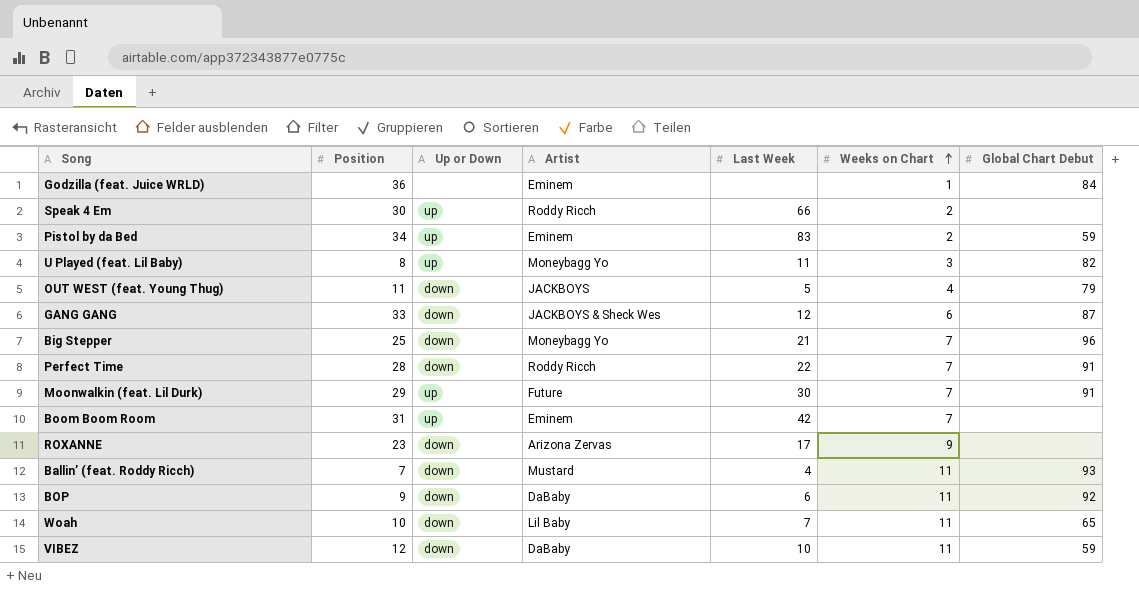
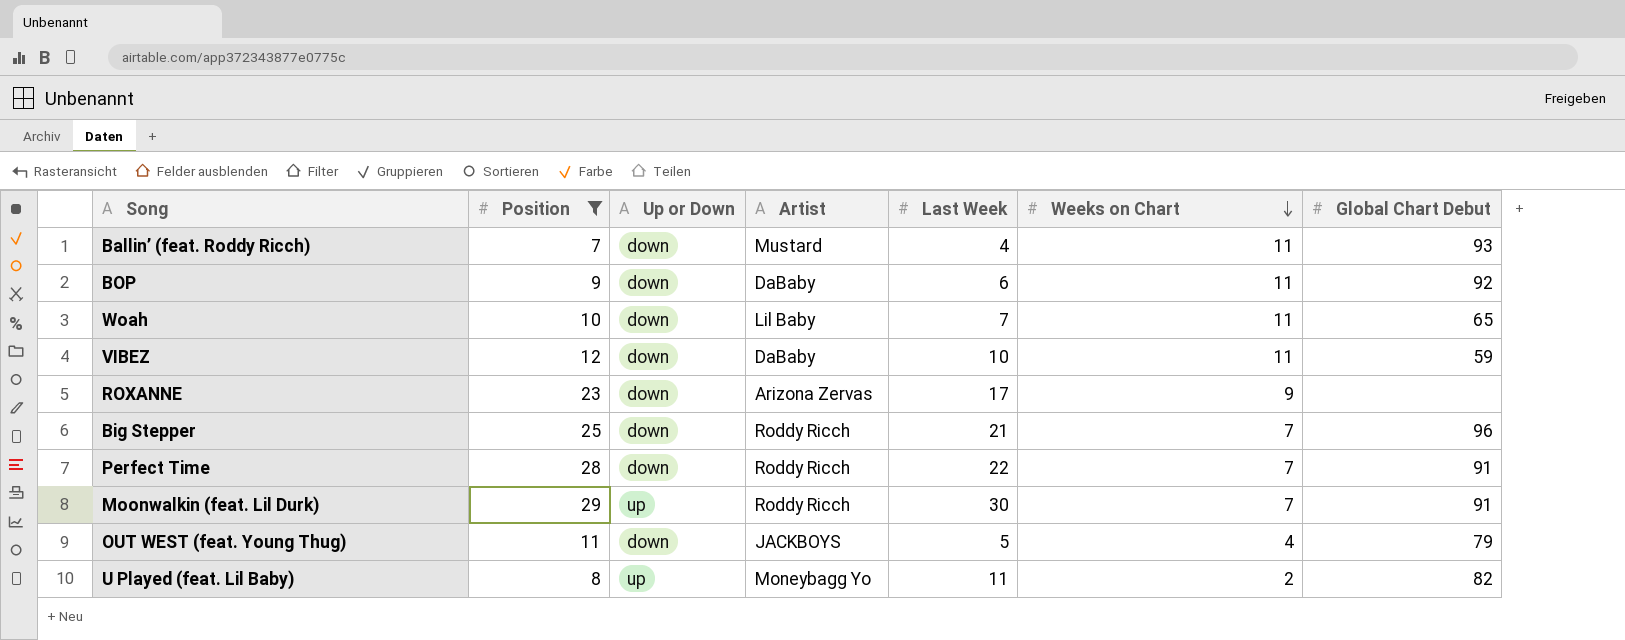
filter: none -> Position <= 29
row order: Weeks on Chart ascending -> Weeks on Chart descending
Big Stepper | Artist: Moneybagg Yo -> Roddy Ricch
Moonwalkin (feat. Lil Durk) | Artist: Future -> Roddy Ricch
U Played (feat. Lil Baby) | Weeks on Chart: 3 -> 2

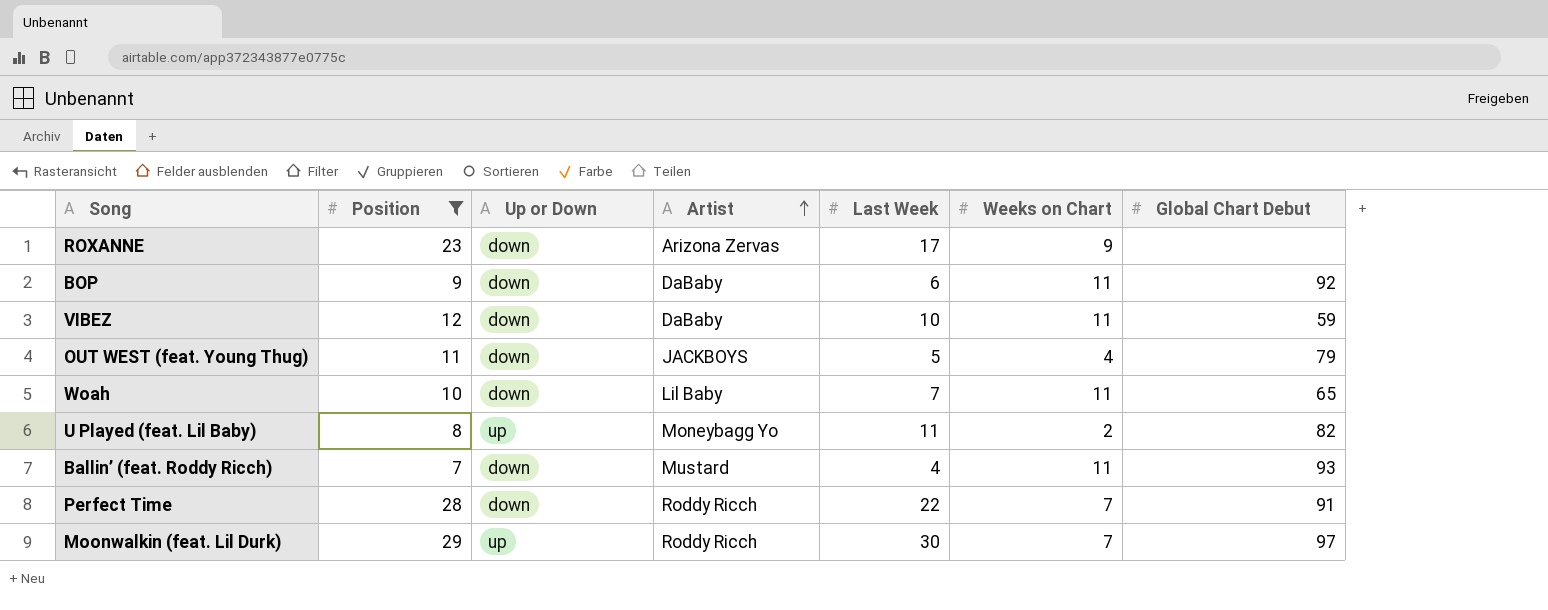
row order: Weeks on Chart descending -> Artist ascending
row Big Stepper: 25 | down | Roddy Ricch | 21 | 7 | 96 -> none
Moonwalkin (feat. Lil Durk) | Global Chart Debut: 91 -> 97

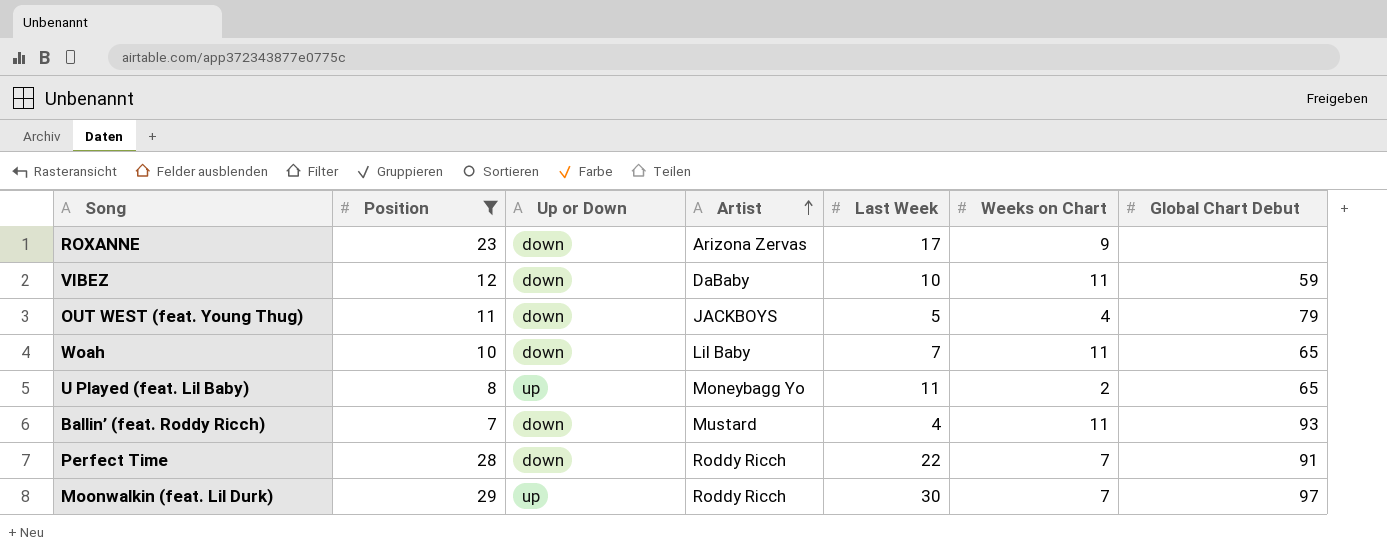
row BOP: 9 | down | DaBaby | 6 | 11 | 92 -> none
U Played (feat. Lil Baby) | Global Chart Debut: 82 -> 65

